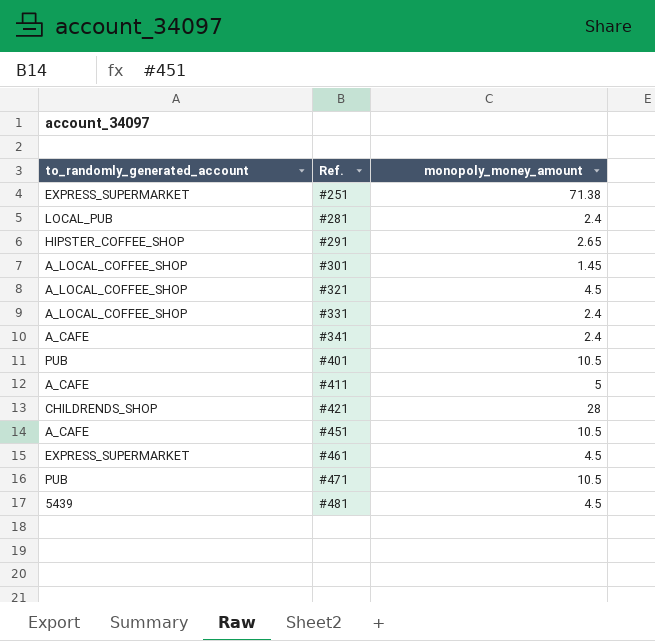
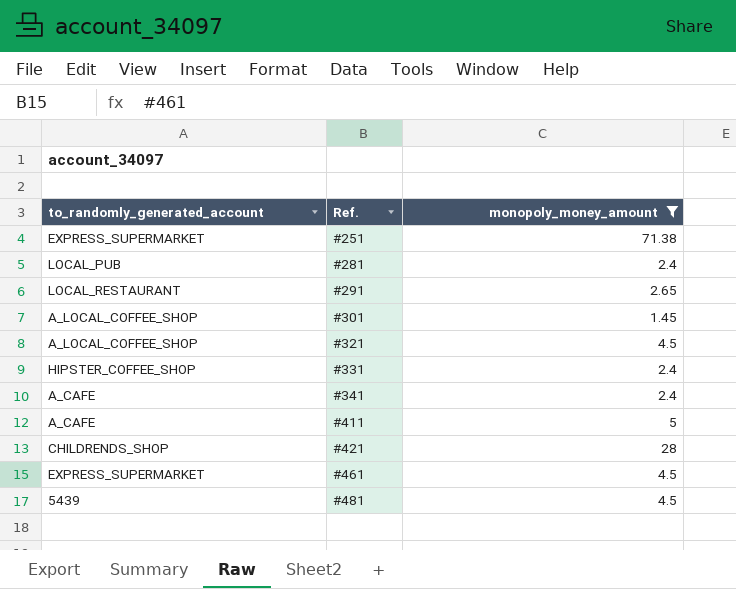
filter: none -> monopoly_money_amount != 10.5
#291 | to_randomly_generated_account: HIPSTER_COFFEE_SHOP -> LOCAL_RESTAURANT
#331 | to_randomly_generated_account: A_LOCAL_COFFEE_SHOP -> HIPSTER_COFFEE_SHOP

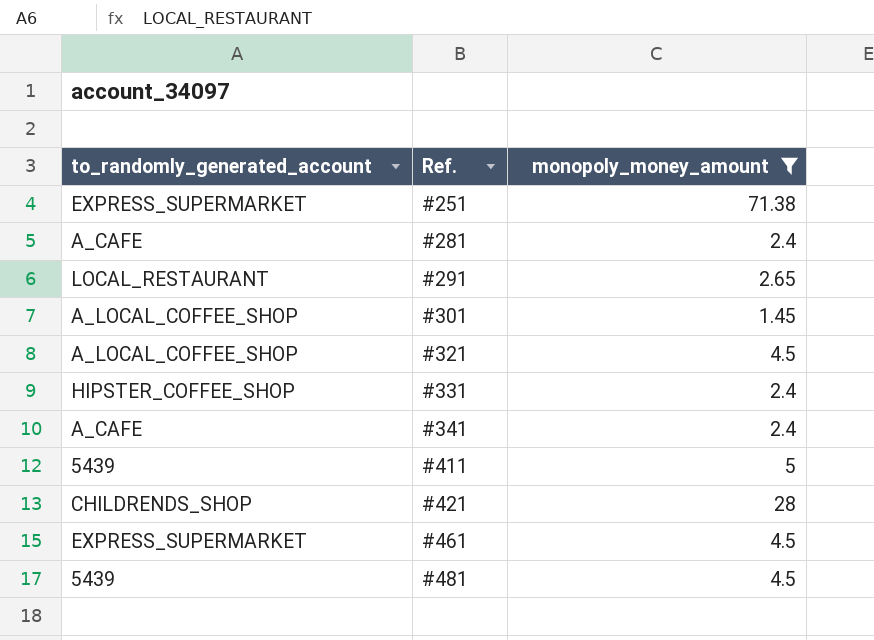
#281 | to_randomly_generated_account: LOCAL_PUB -> A_CAFE
#411 | to_randomly_generated_account: A_CAFE -> 5439

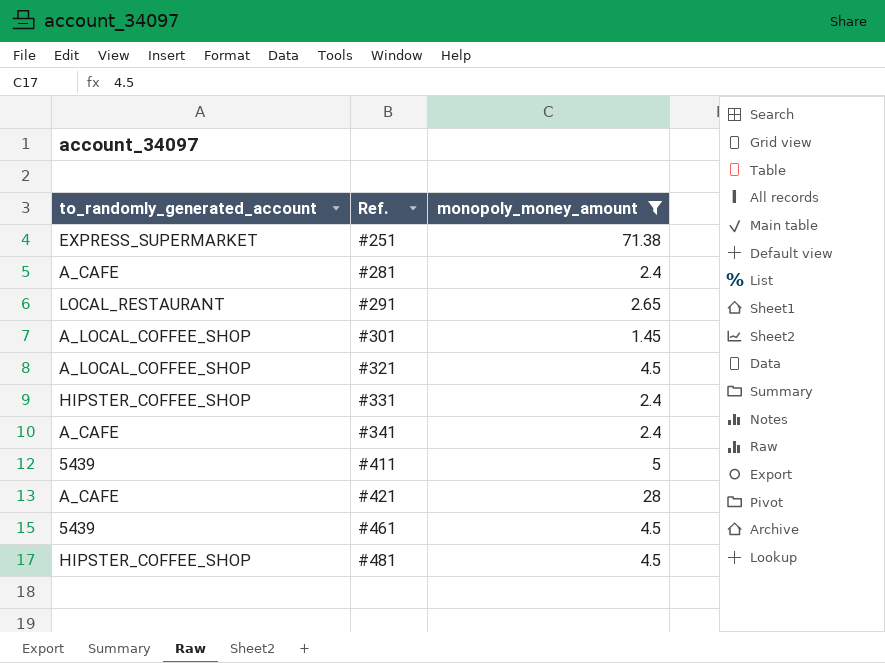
#421 | to_randomly_generated_account: CHILDRENDS_SHOP -> A_CAFE
#461 | to_randomly_generated_account: EXPRESS_SUPERMARKET -> 5439
#481 | to_randomly_generated_account: 5439 -> HIPSTER_COFFEE_SHOP

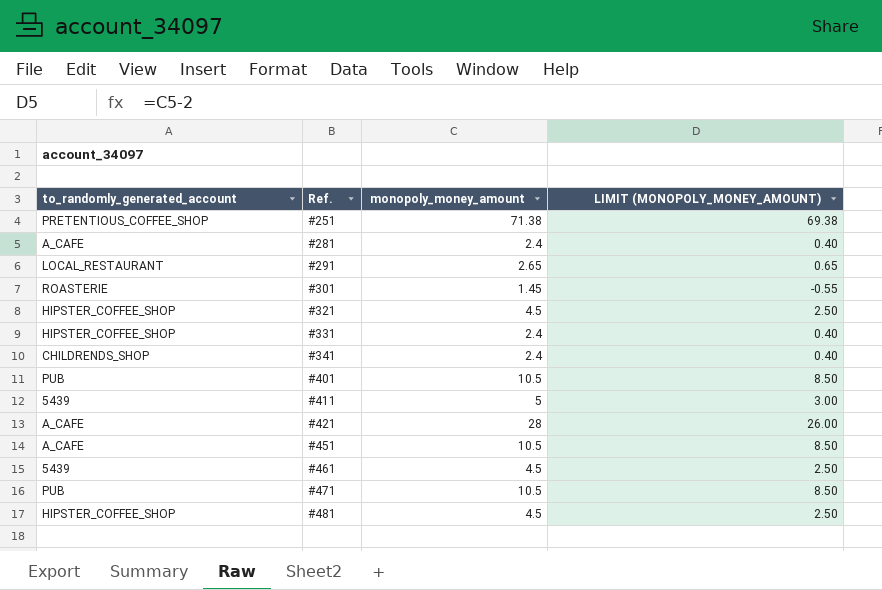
filter: monopoly_money_amount != 10.5 -> none
column LIMIT (MONOPOLY_MONEY_AMOUNT) | formula: none -> [monopoly_money_amount] - 2
#251 | to_randomly_generated_account: EXPRESS_SUPERMARKET -> PRETENTIOUS_COFFEE_SHOP
#301 | to_randomly_generated_account: A_LOCAL_COFFEE_SHOP -> ROASTERIE
#321 | to_randomly_generated_account: A_LOCAL_COFFEE_SHOP -> HIPSTER_COFFEE_SHOP
#341 | to_randomly_generated_account: A_CAFE -> CHILDRENDS_SHOP

